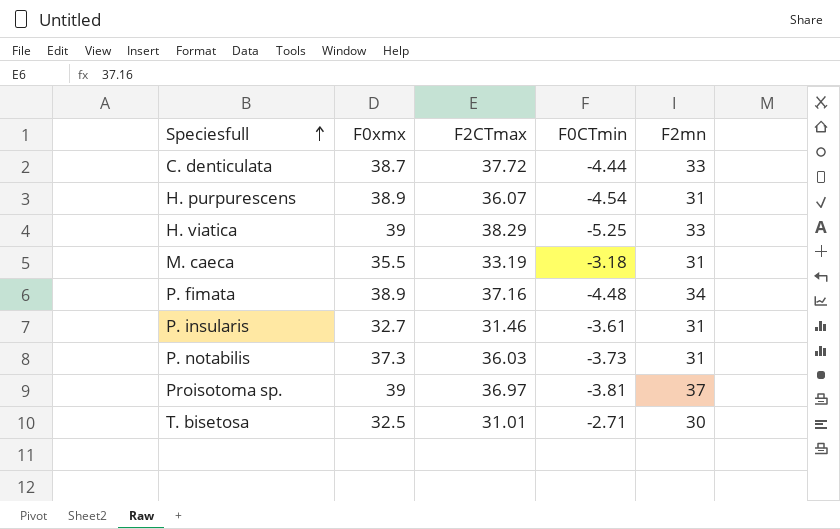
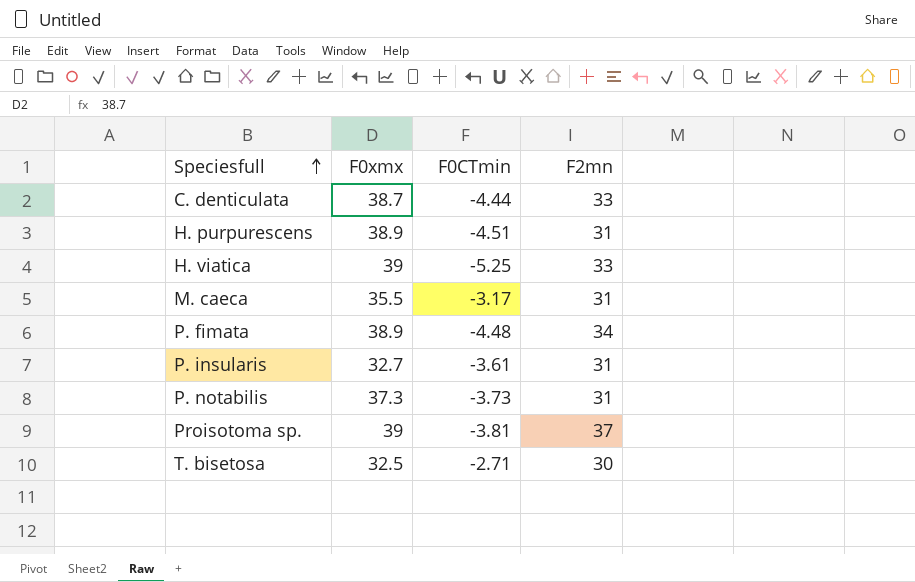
column F2CTmax | position: 3 -> none
H. purpurescens | F0CTmin: -4.54 -> -4.51
M. caeca | F0CTmin: -3.18 -> -3.17

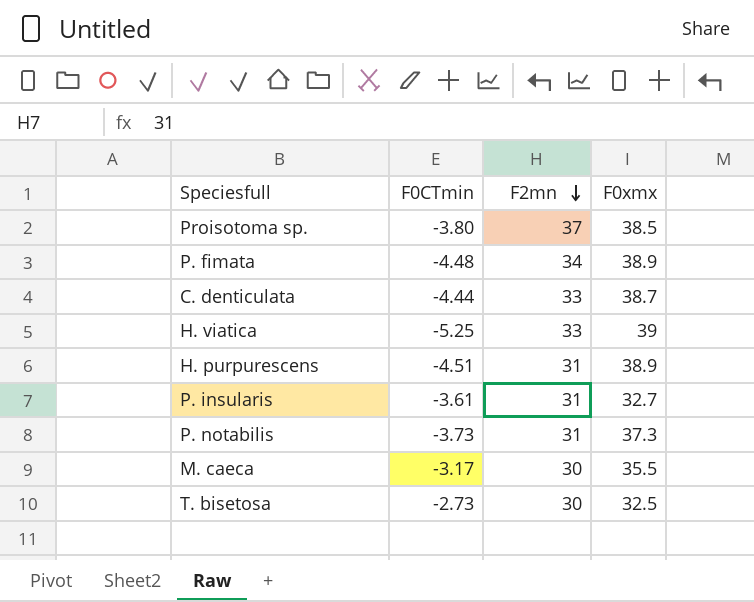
row order: Speciesfull ascending -> F2mn descending
column F0xmx | position: 2 -> 4
Proisotoma sp. | F0CTmin: -3.81 -> -3.80
Proisotoma sp. | F0xmx: 39 -> 38.5
M. caeca | F2mn: 31 -> 30
T. bisetosa | F0CTmin: -2.71 -> -2.73

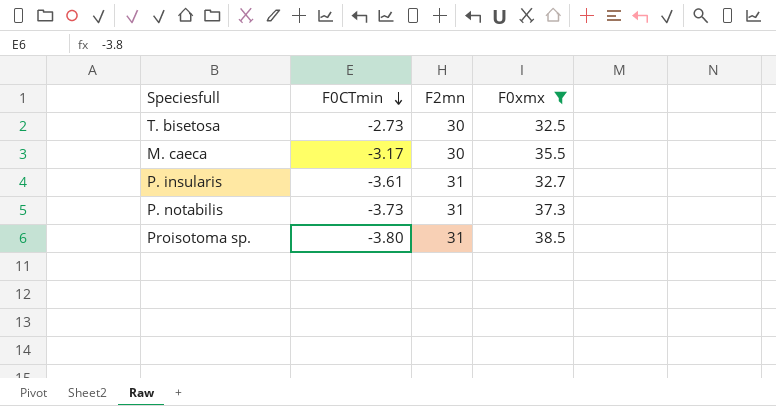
filter: none -> F0xmx <= 38.5
row order: F2mn descending -> F0CTmin descending
Proisotoma sp. | F2mn: 37 -> 31

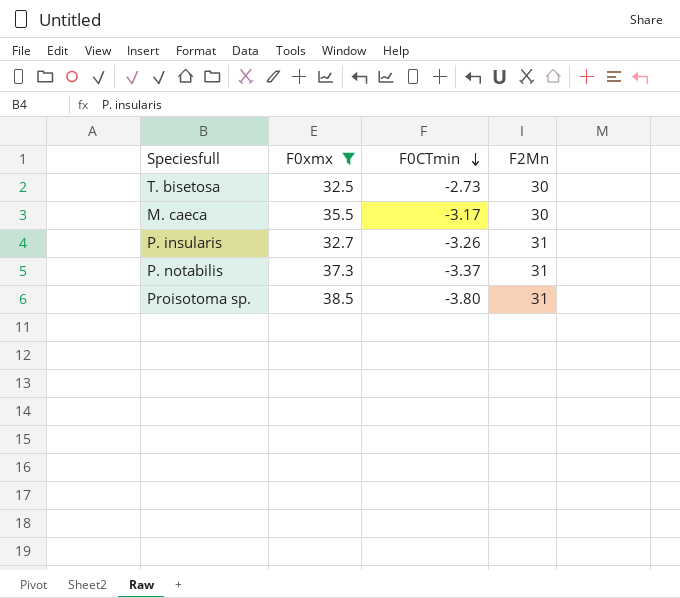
column F0xmx | position: 4 -> 2
column name: F2mn -> F2Mn
P. insularis | F0CTmin: -3.61 -> -3.26
P. notabilis | F0CTmin: -3.73 -> -3.37

